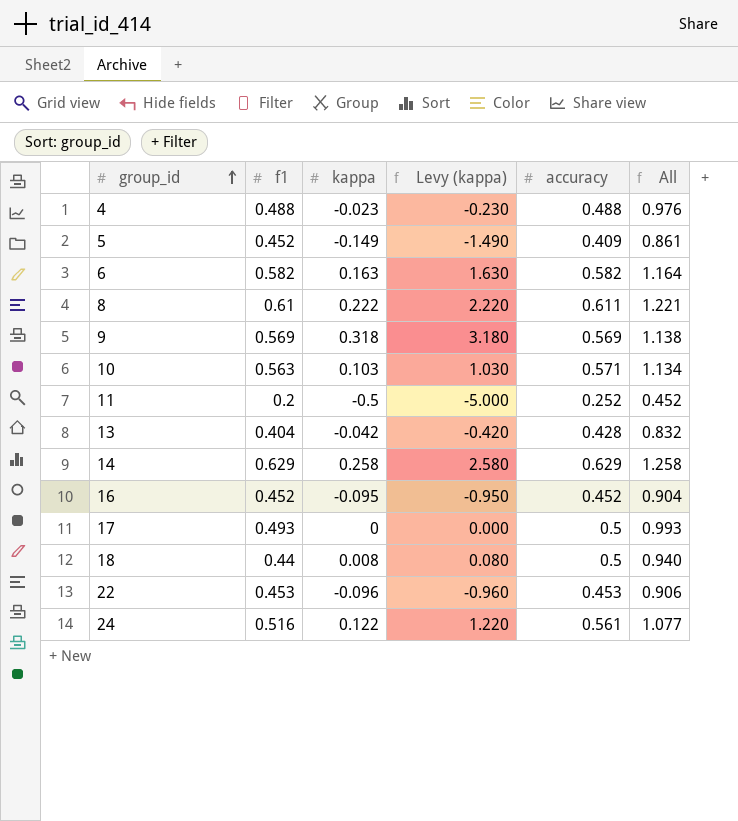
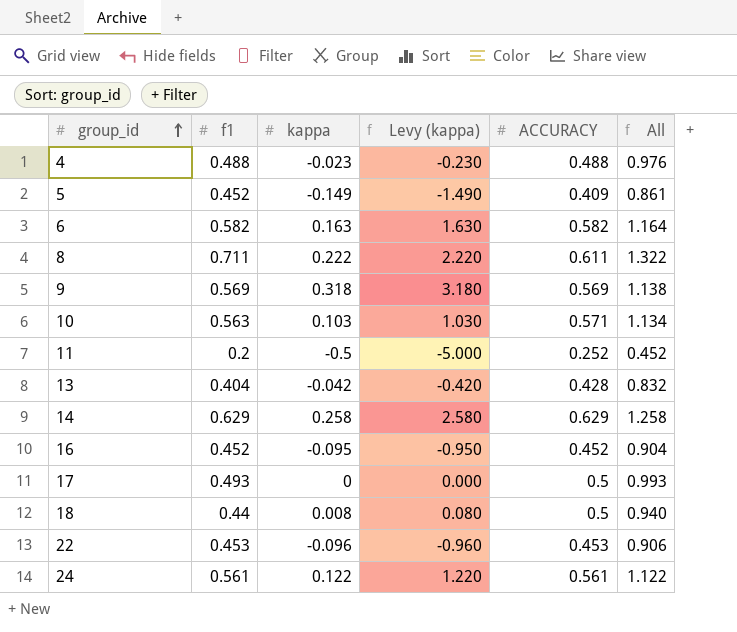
column name: accuracy -> ACCURACY
8 | f1: 0.61 -> 0.711
8 | All: 1.221 -> 1.322
24 | f1: 0.516 -> 0.561
24 | All: 1.077 -> 1.122

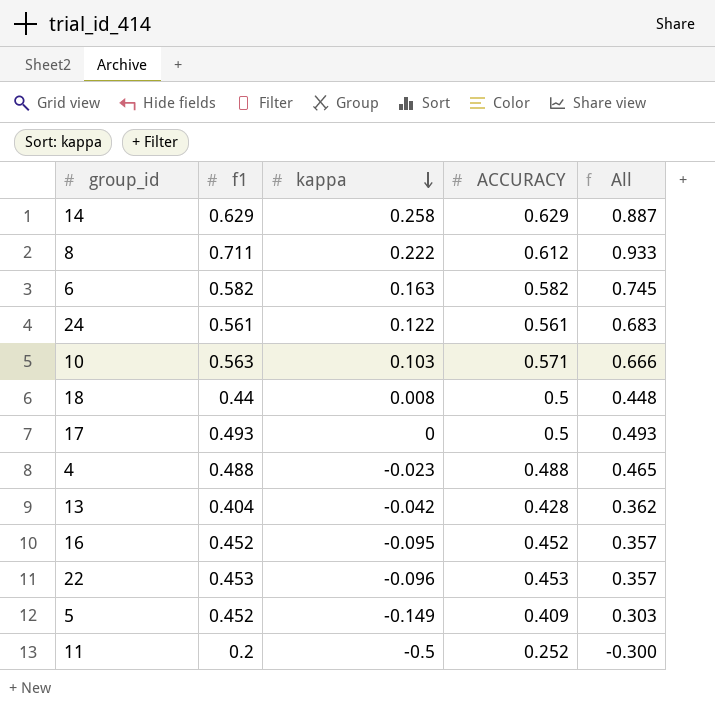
row order: group_id ascending -> kappa descending
column Levy (kappa) | formula: [kappa] * 10 -> none
column All | formula: [f1] + [ACCURACY] -> [f1] + [kappa]
row 9: 0.569 | 0.318 | 3.180 | 0.569 | 1.138 -> none
8 | ACCURACY: 0.611 -> 0.612

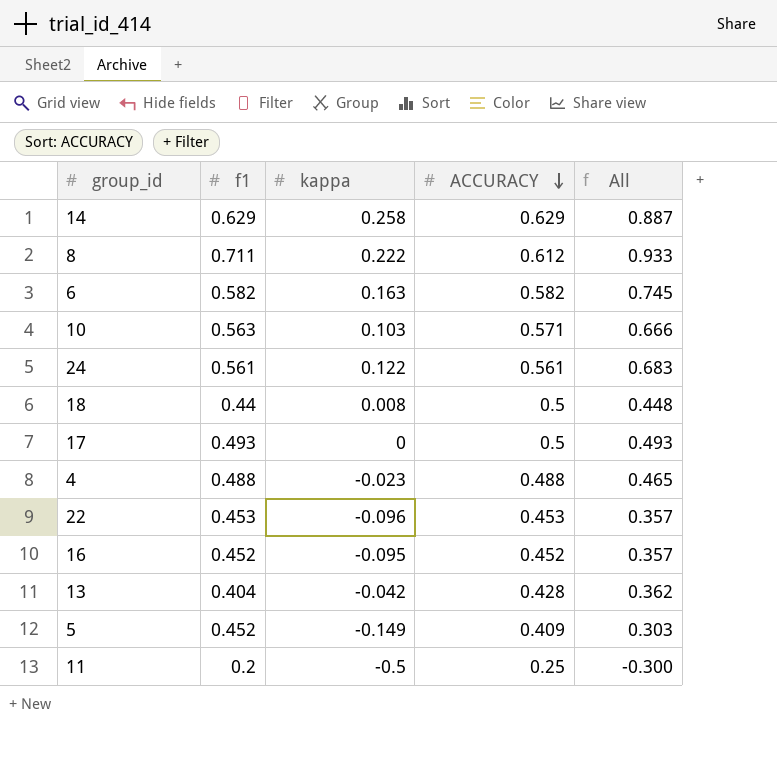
row order: kappa descending -> ACCURACY descending
11 | ACCURACY: 0.252 -> 0.25

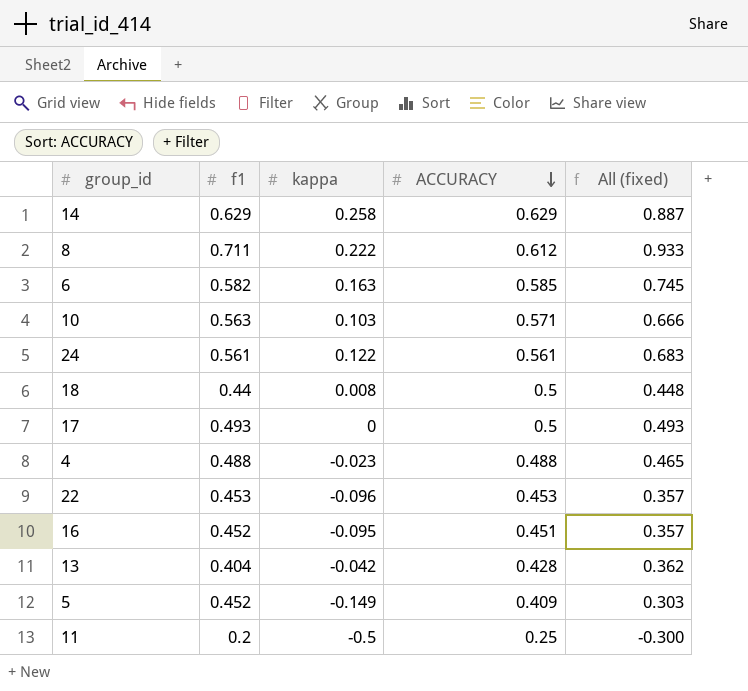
column name: All -> All (fixed)
6 | ACCURACY: 0.582 -> 0.585
16 | ACCURACY: 0.452 -> 0.451

